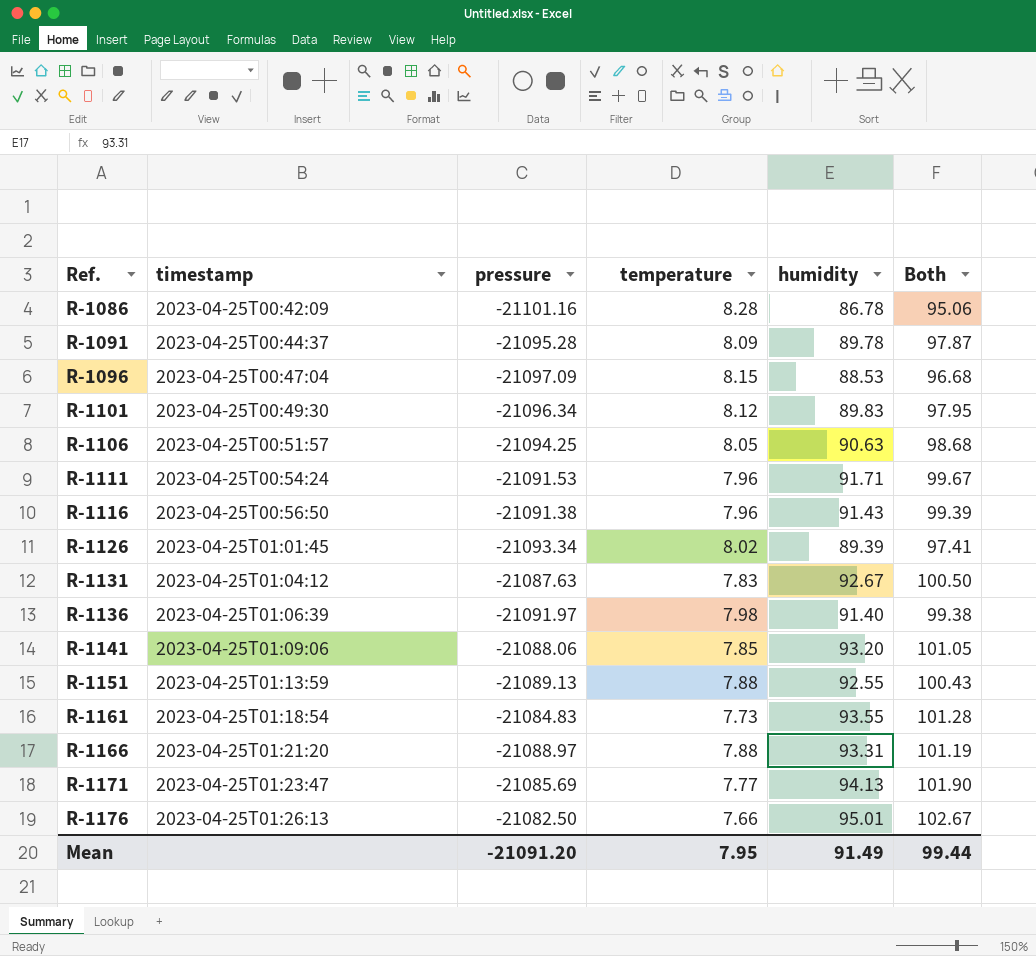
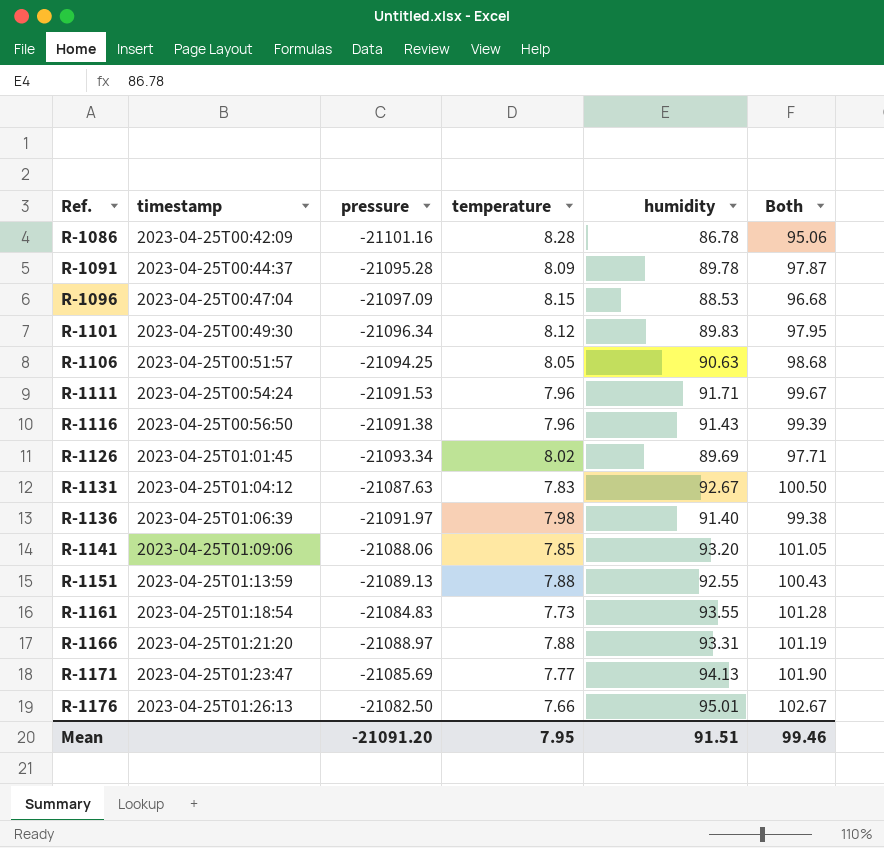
R-1126 | humidity: 89.39 -> 89.69
R-1126 | Both: 97.41 -> 97.71
Mean | humidity: 91.49 -> 91.51
Mean | Both: 99.44 -> 99.46

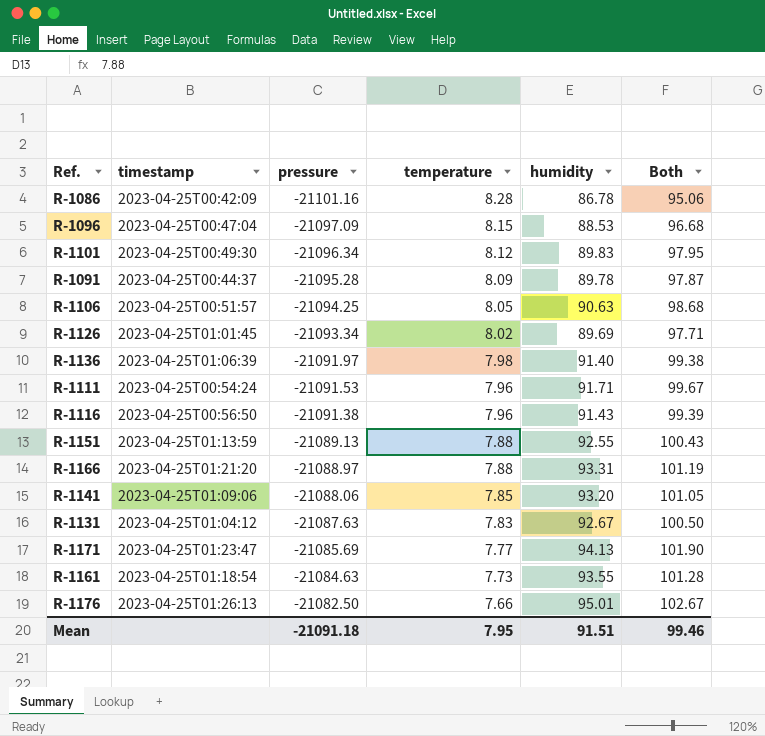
row order: Ref. ascending -> pressure ascending
R-1161 | pressure: -21084.83 -> -21084.63
Mean | pressure: -21091.20 -> -21091.18

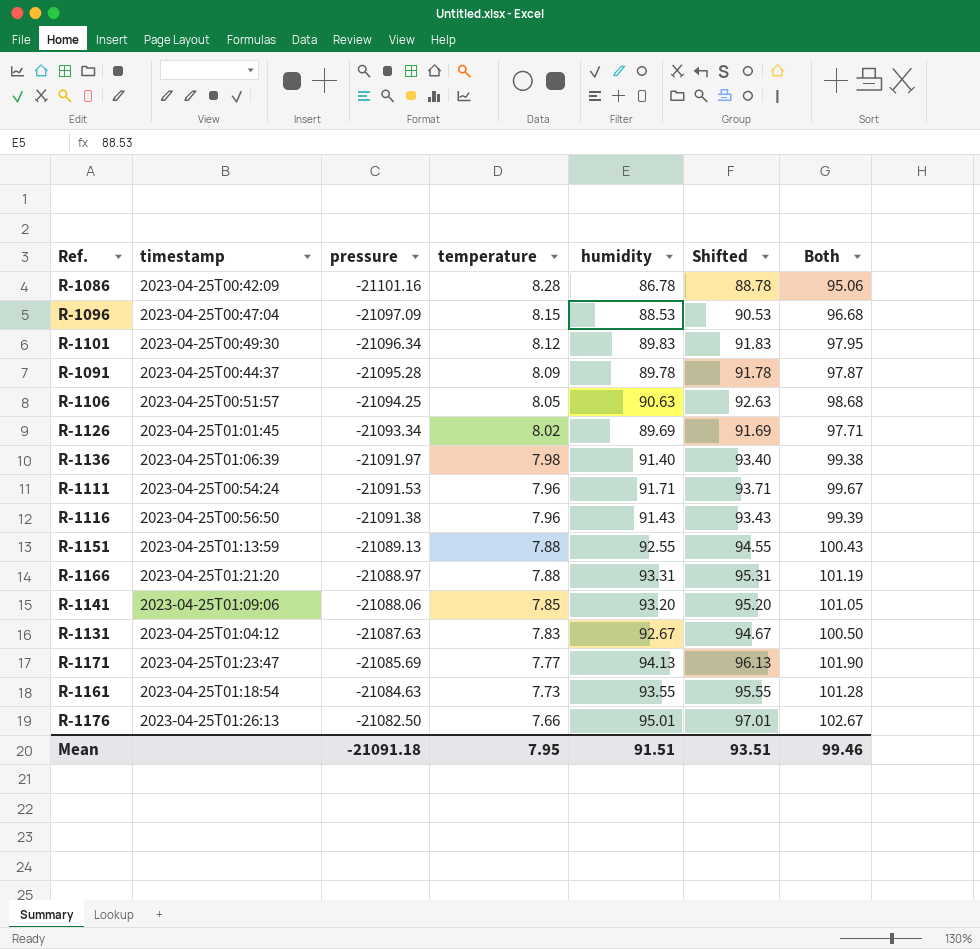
column Shifted | formula: none -> [humidity] + 2

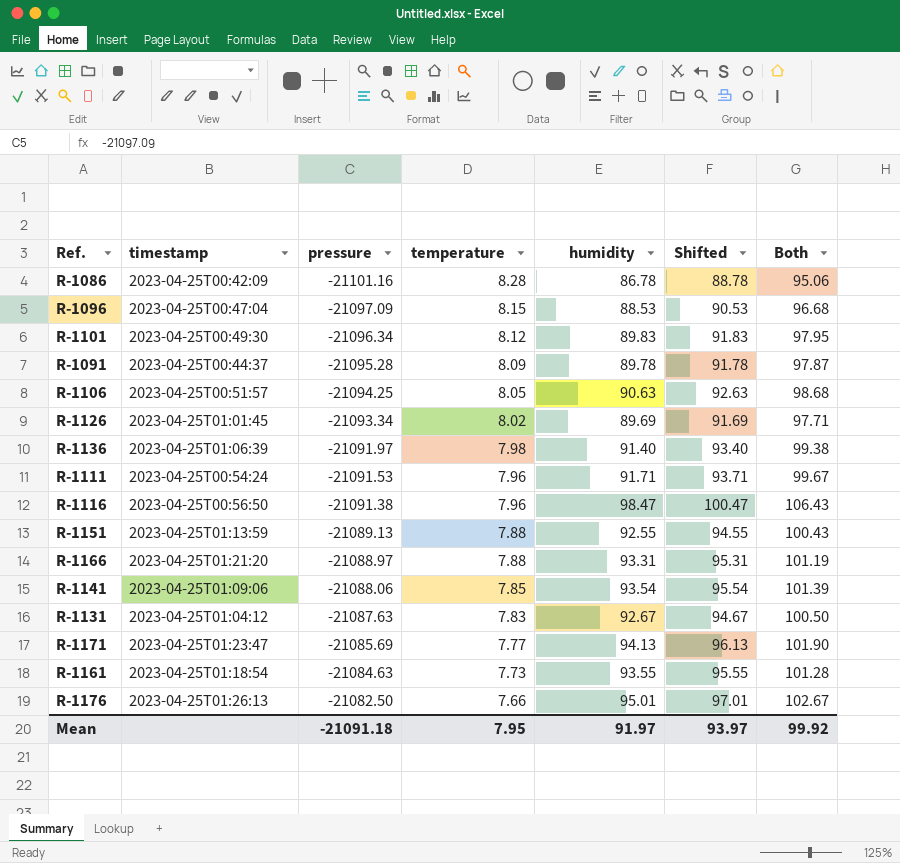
R-1116 | humidity: 91.43 -> 98.47
R-1116 | Shifted: 93.43 -> 100.47
R-1116 | Both: 99.39 -> 106.43
R-1141 | humidity: 93.20 -> 93.54
R-1141 | Shifted: 95.20 -> 95.54
R-1141 | Both: 101.05 -> 101.39
Mean | humidity: 91.51 -> 91.97
Mean | Shifted: 93.51 -> 93.97
Mean | Both: 99.46 -> 99.92

